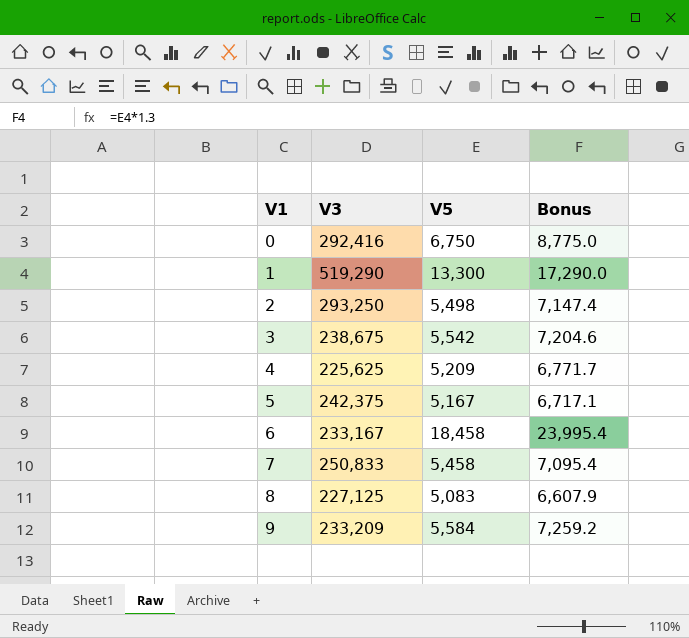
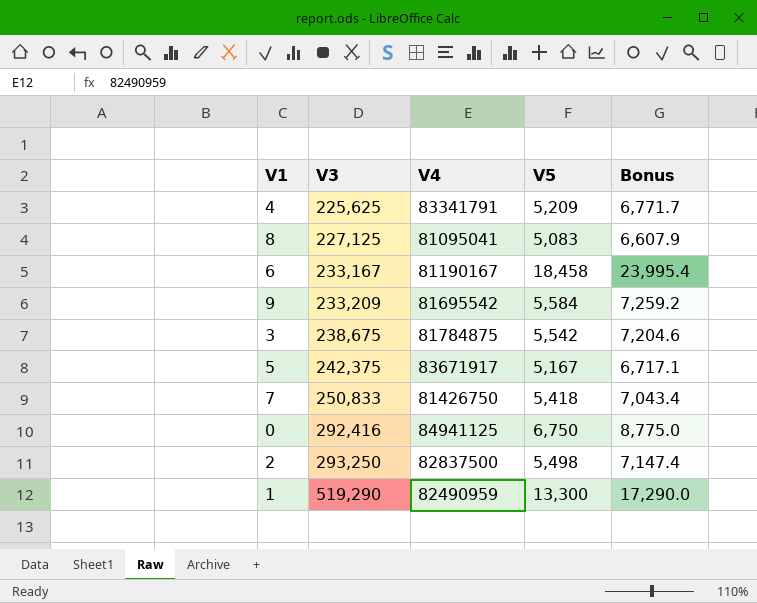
row order: V1 ascending -> V3 ascending
column V4 | position: none -> 3
7 | V5: 5,458 -> 5,418
7 | Bonus: 7,095.4 -> 7,043.4

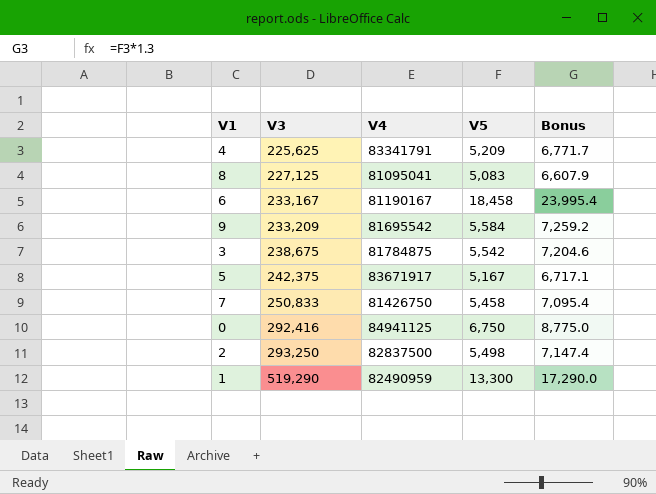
7 | V5: 5,418 -> 5,458
7 | Bonus: 7,043.4 -> 7,095.4

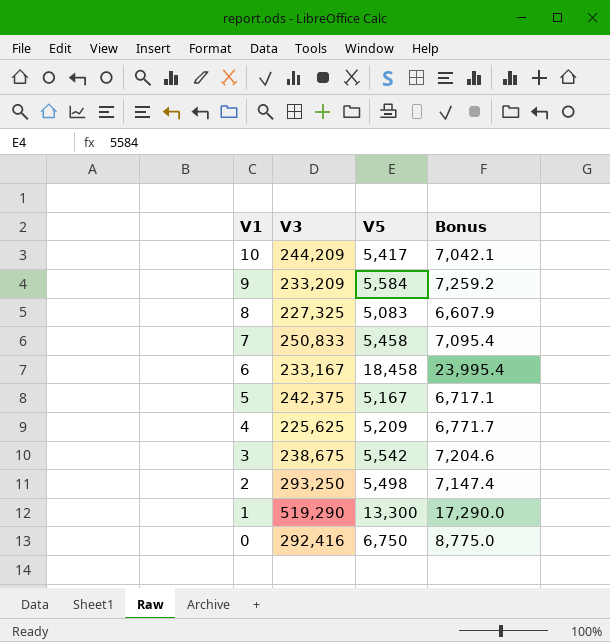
row order: V3 ascending -> V1 descending
column V4 | position: 3 -> none
row 10: none -> 244,209 | 5,417 | 7,042.1
8 | V3: 227,125 -> 227,325

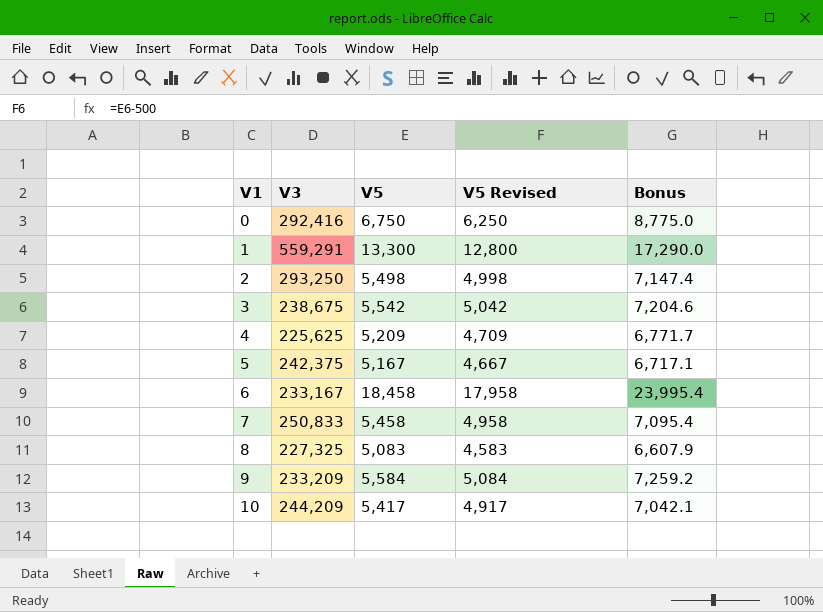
row order: V1 descending -> V1 ascending
column V5 Revised | formula: none -> [V5] - 500
1 | V3: 519,290 -> 559,291

